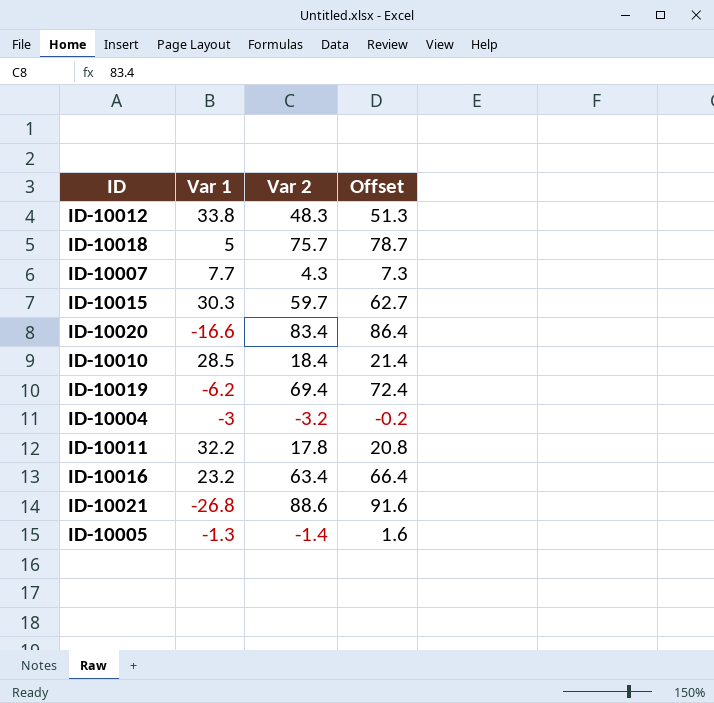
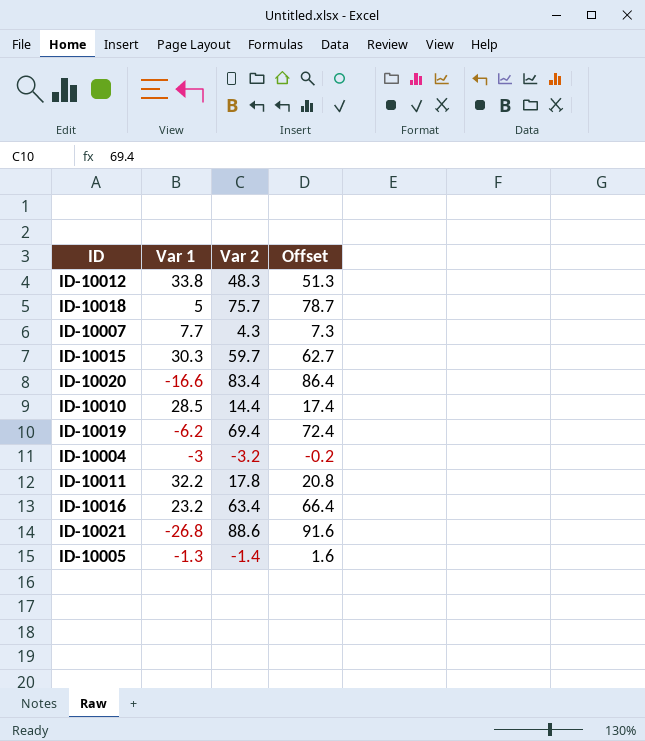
ID-10010 | Var 2: 18.4 -> 14.4
ID-10010 | Offset: 21.4 -> 17.4

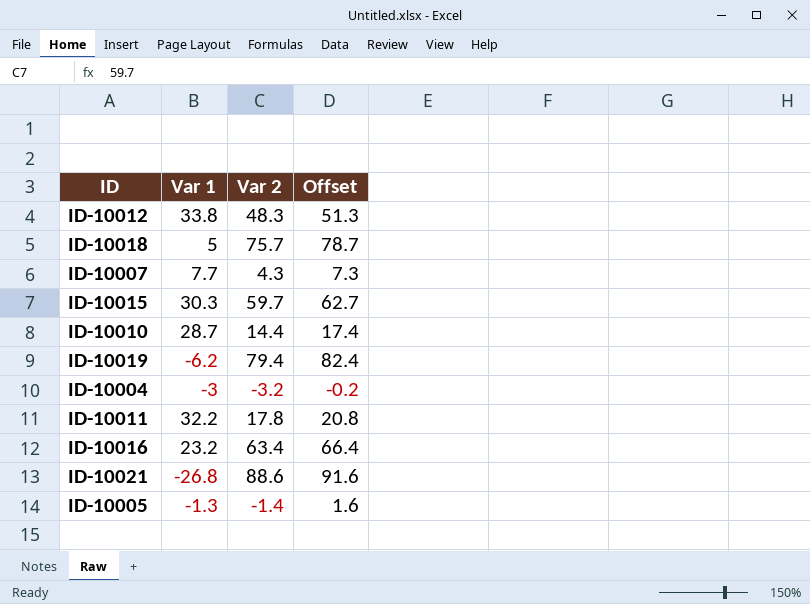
row ID-10020: -16.6 | 83.4 | 86.4 -> none
ID-10010 | Var 1: 28.5 -> 28.7
ID-10019 | Var 2: 69.4 -> 79.4
ID-10019 | Offset: 72.4 -> 82.4

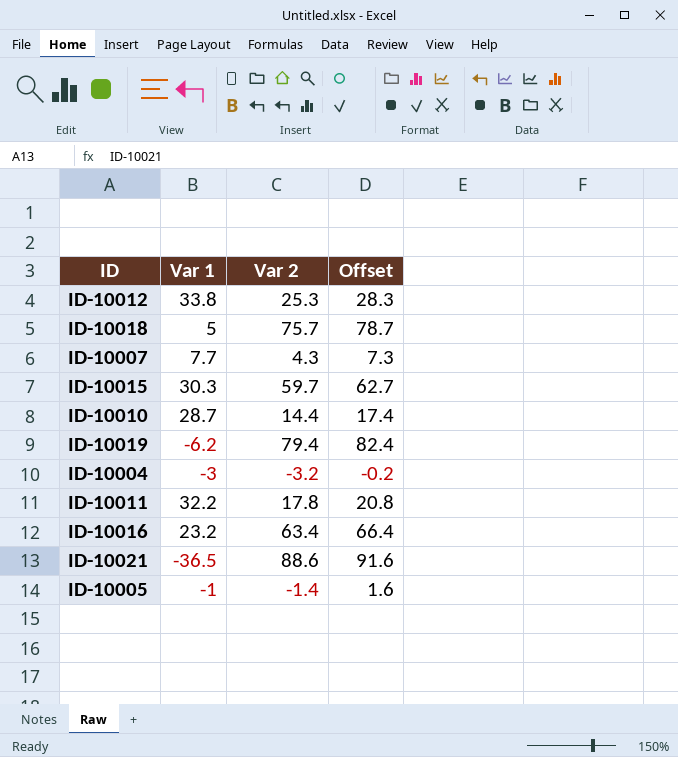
ID-10012 | Var 2: 48.3 -> 25.3
ID-10012 | Offset: 51.3 -> 28.3
ID-10021 | Var 1: -26.8 -> -36.5
ID-10005 | Var 1: -1.3 -> -1

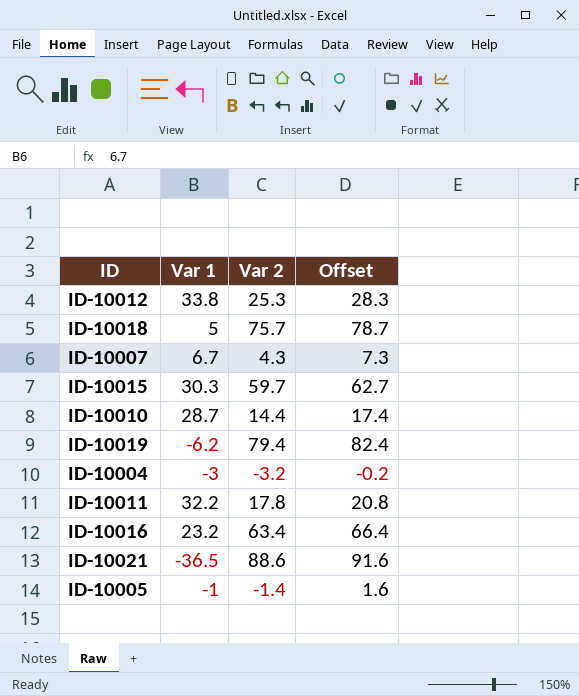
ID-10007 | Var 1: 7.7 -> 6.7

